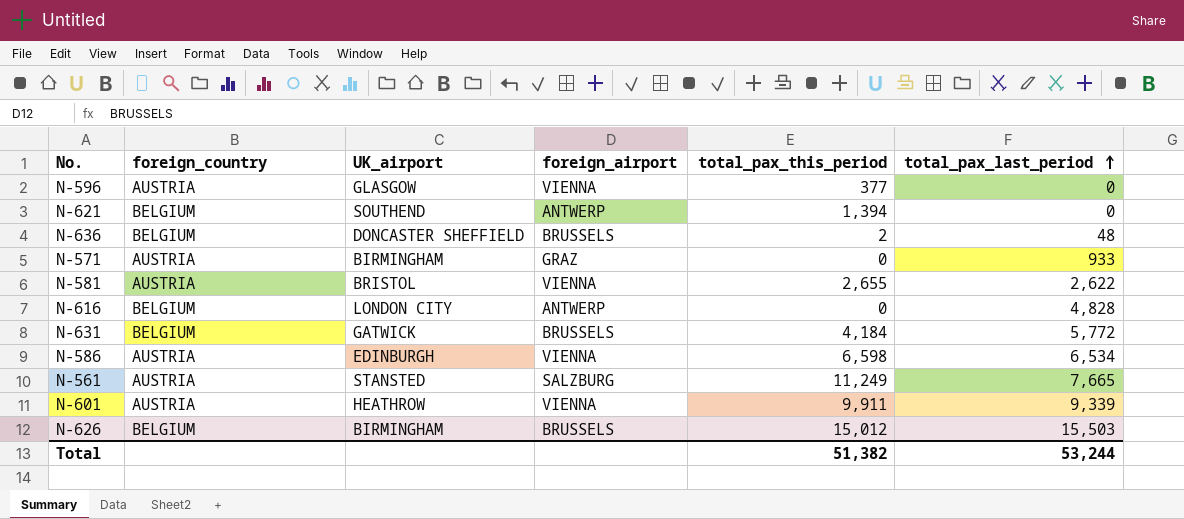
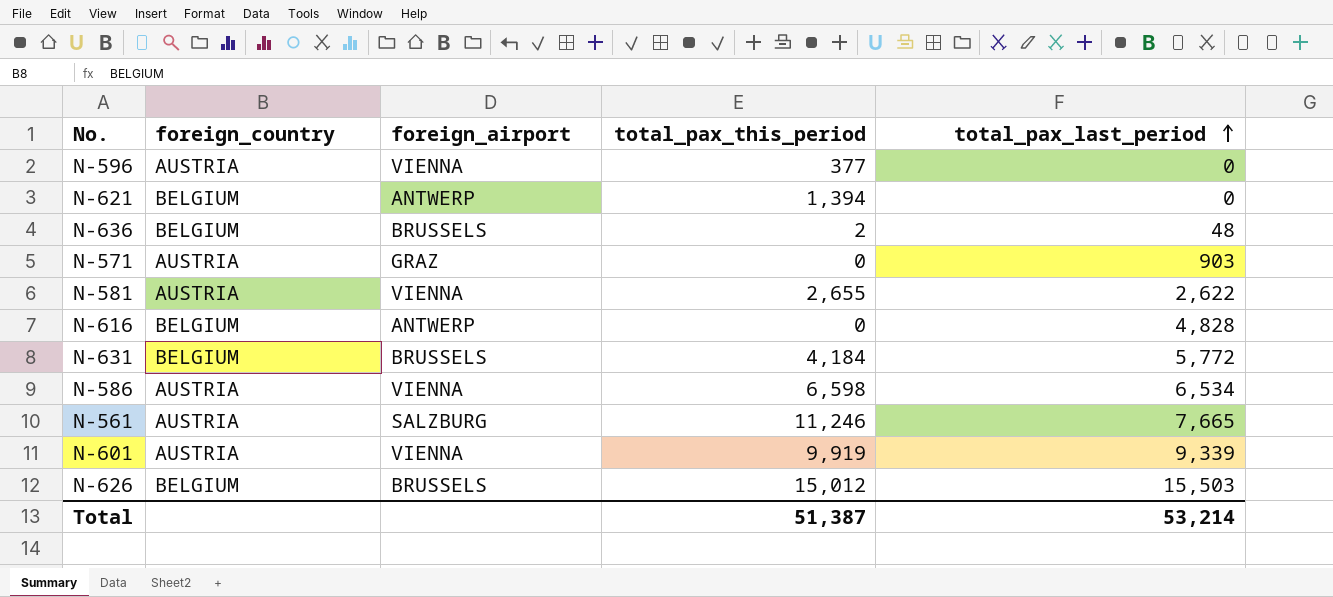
column UK_airport | position: 3 -> none
N-571 | total_pax_last_period: 933 -> 903
N-561 | total_pax_this_period: 11,249 -> 11,246
N-601 | total_pax_this_period: 9,911 -> 9,919
Total | total_pax_this_period: 51,382 -> 51,387
Total | total_pax_last_period: 53,244 -> 53,214

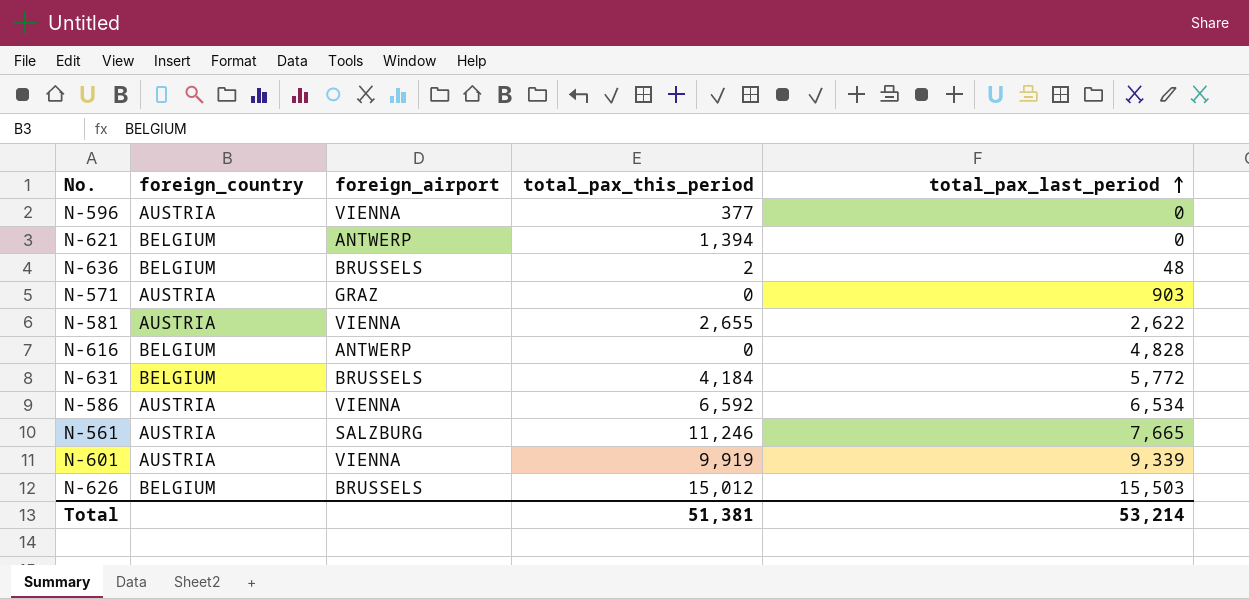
N-586 | total_pax_this_period: 6,598 -> 6,592
Total | total_pax_this_period: 51,387 -> 51,381

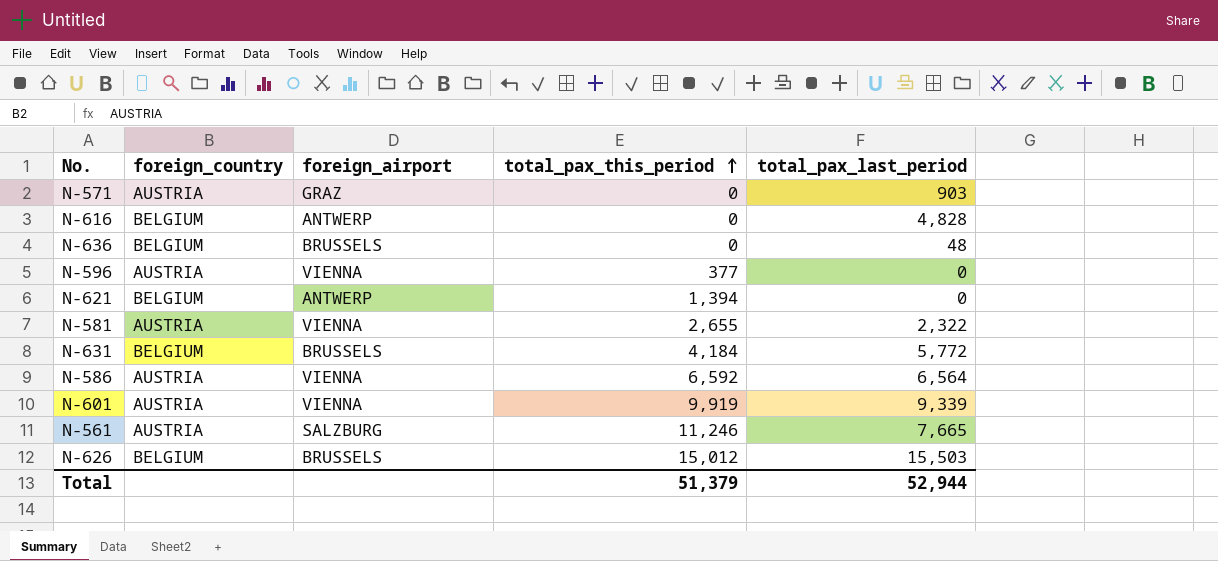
row order: total_pax_last_period ascending -> total_pax_this_period ascending
N-636 | total_pax_this_period: 2 -> 0
N-581 | total_pax_last_period: 2,622 -> 2,322
N-586 | total_pax_last_period: 6,534 -> 6,564
Total | total_pax_this_period: 51,381 -> 51,379
Total | total_pax_last_period: 53,214 -> 52,944

